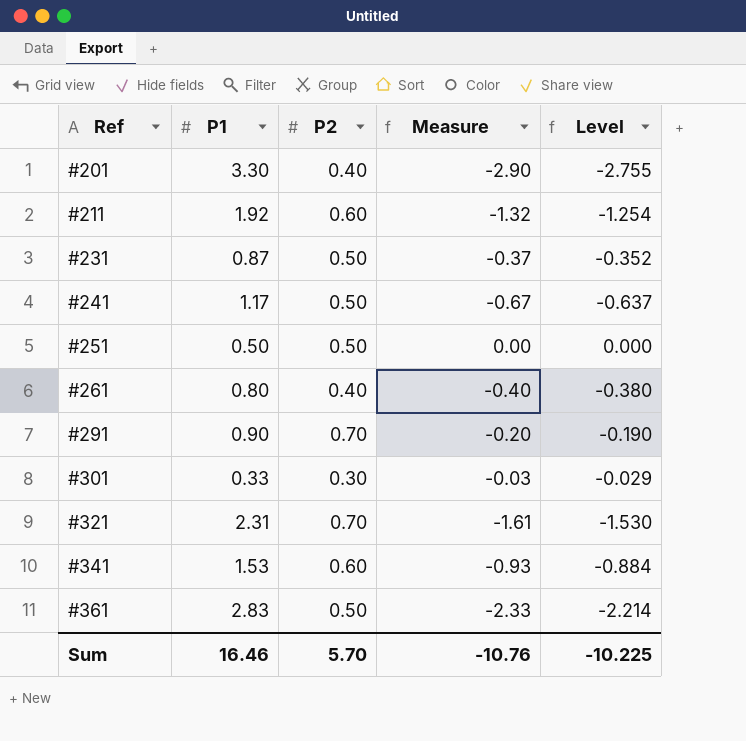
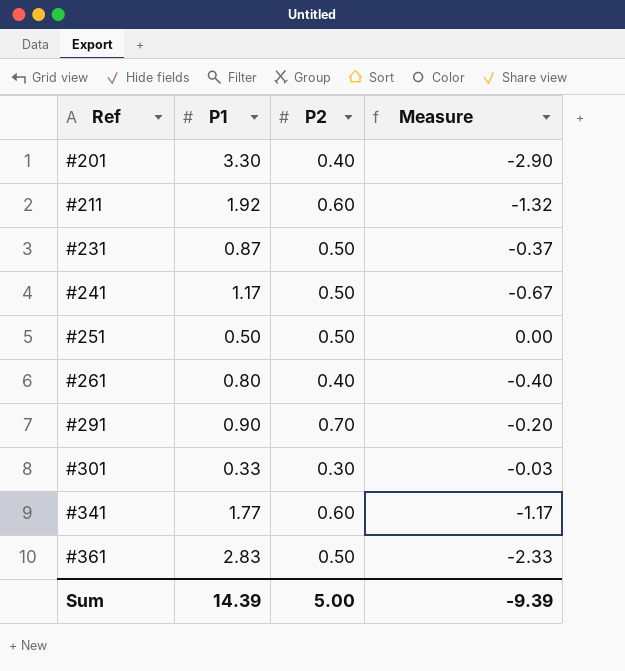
column Level | formula: [Measure] * 0.95 -> none
row #321: 2.31 | 0.70 | -1.61 | -1.530 -> none
#341 | P1: 1.53 -> 1.77
#341 | Measure: -0.93 -> -1.17
Sum | P1: 16.46 -> 14.39
Sum | P2: 5.70 -> 5.00
Sum | Measure: -10.76 -> -9.39

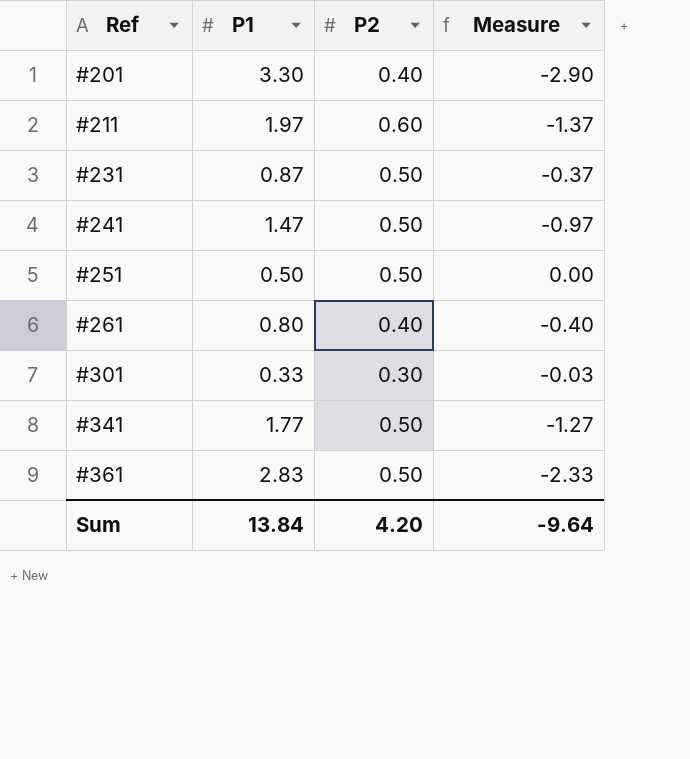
row #291: 0.90 | 0.70 | -0.20 -> none
#211 | P1: 1.92 -> 1.97
#211 | Measure: -1.32 -> -1.37
#241 | P1: 1.17 -> 1.47
#241 | Measure: -0.67 -> -0.97
#341 | P2: 0.60 -> 0.50
#341 | Measure: -1.17 -> -1.27
Sum | P1: 14.39 -> 13.84
Sum | P2: 5.00 -> 4.20
Sum | Measure: -9.39 -> -9.64

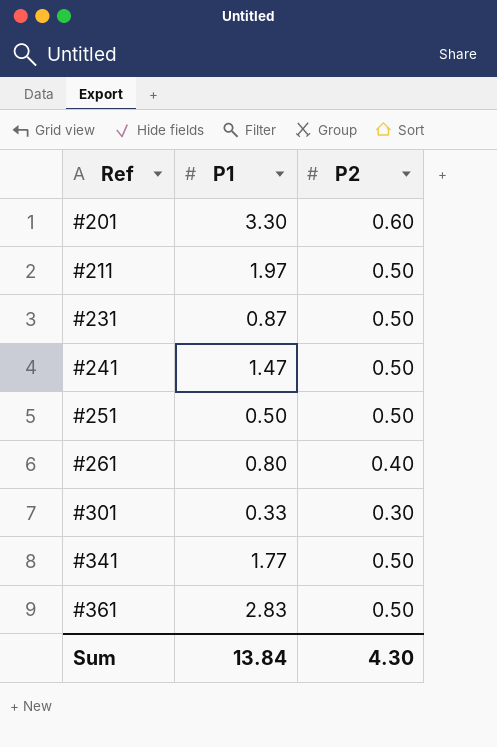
column Measure | formula: [P2] - [P1] -> none
#201 | P2: 0.40 -> 0.60
#211 | P2: 0.60 -> 0.50
Sum | P2: 4.20 -> 4.30

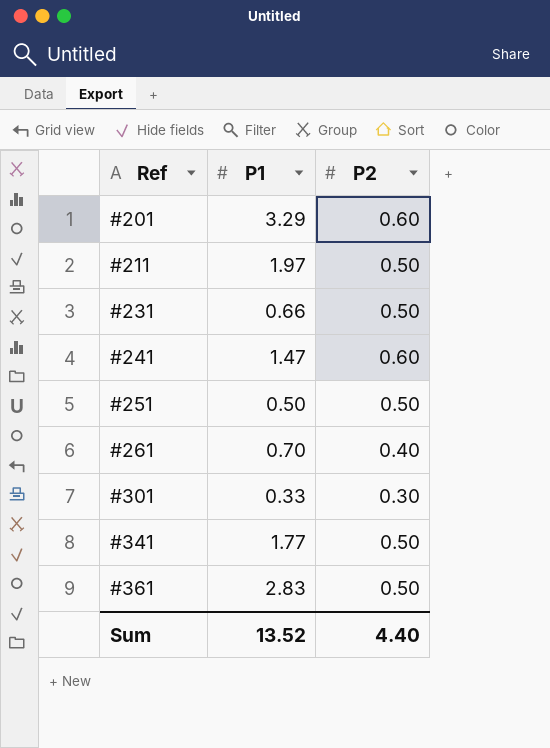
#201 | P1: 3.30 -> 3.29
#231 | P1: 0.87 -> 0.66
#241 | P2: 0.50 -> 0.60
#261 | P1: 0.80 -> 0.70
Sum | P1: 13.84 -> 13.52
Sum | P2: 4.30 -> 4.40

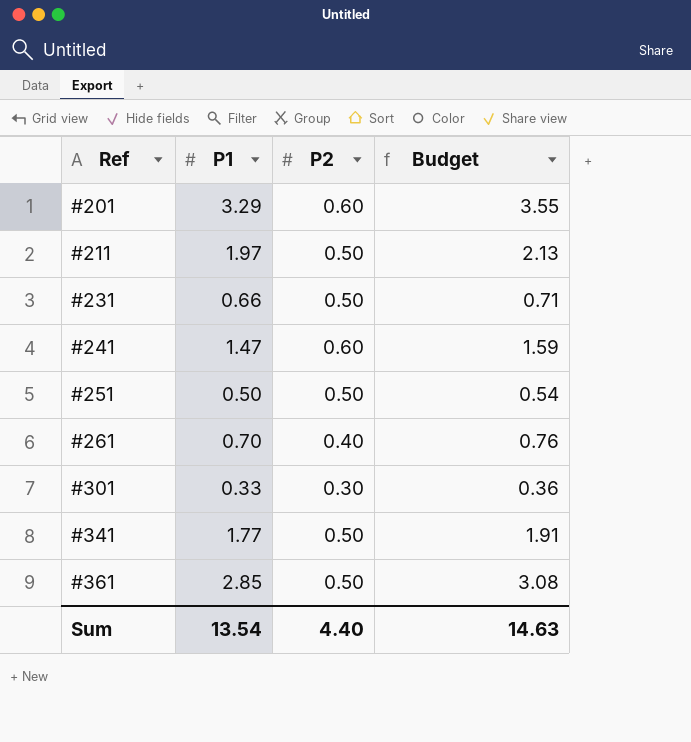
column Budget | formula: none -> [P1] * 1.08
#361 | P1: 2.83 -> 2.85
Sum | P1: 13.52 -> 13.54

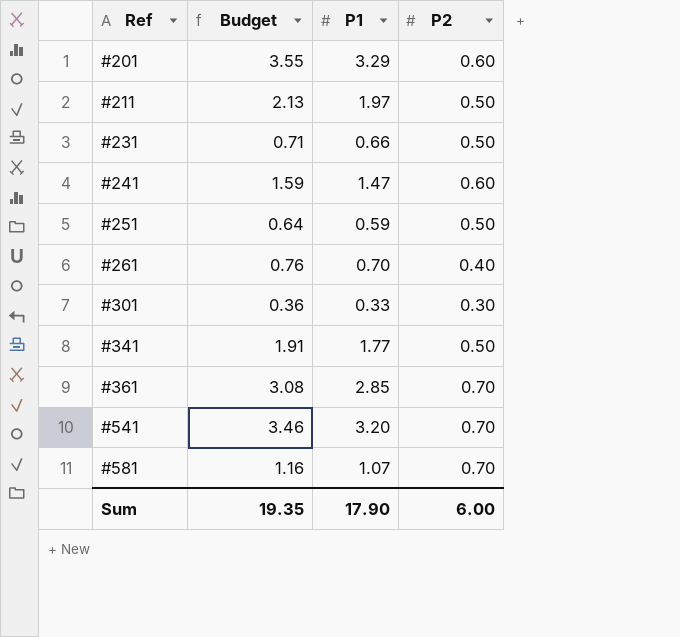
column Budget | position: 4 -> 2
#251 | Budget: 0.54 -> 0.64
#251 | P1: 0.50 -> 0.59
#361 | P2: 0.50 -> 0.70
row #541: none -> 3.46 | 3.20 | 0.70
row #581: none -> 1.16 | 1.07 | 0.70
Sum | Budget: 14.63 -> 19.35
Sum | P1: 13.54 -> 17.90
Sum | P2: 4.40 -> 6.00

